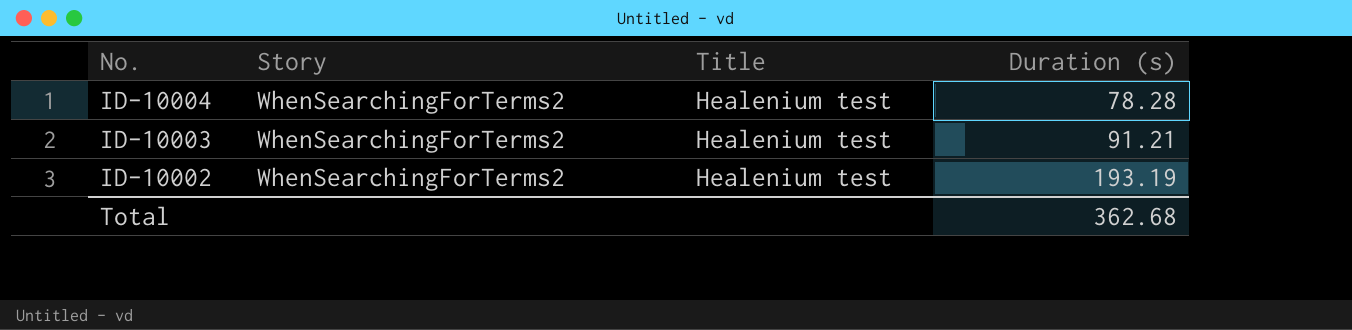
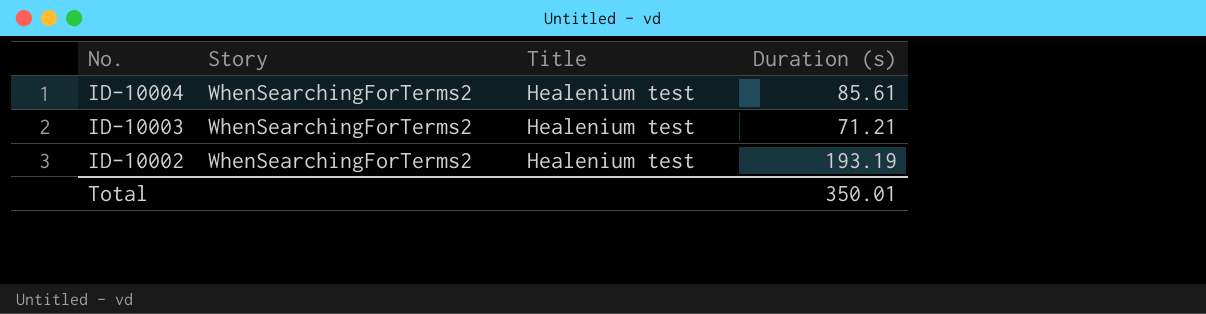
ID-10004 | Duration (s): 78.28 -> 85.61
ID-10003 | Duration (s): 91.21 -> 71.21
Total | Duration (s): 362.68 -> 350.01

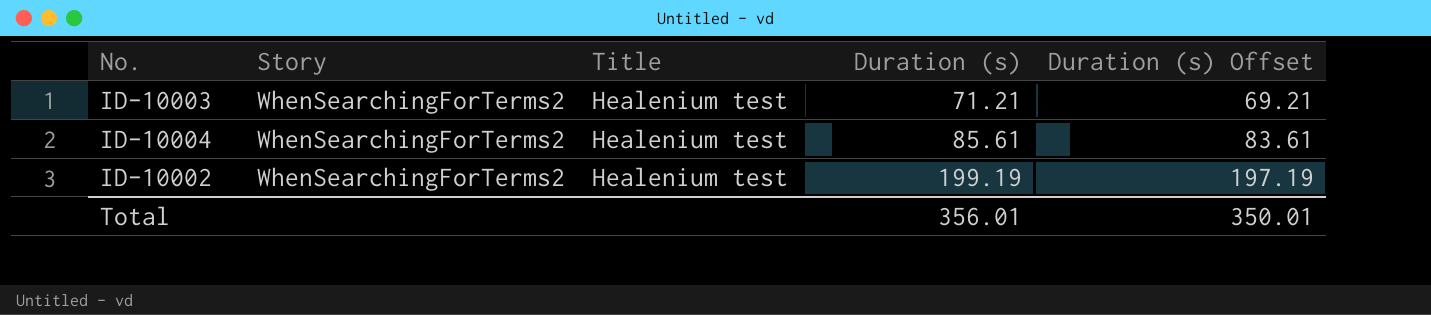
row order: No. descending -> Duration (s) ascending
column Duration (s) Offset | formula: none -> [Duration (s)] - 2
ID-10002 | Duration (s): 193.19 -> 199.19
Total | Duration (s): 350.01 -> 356.01

